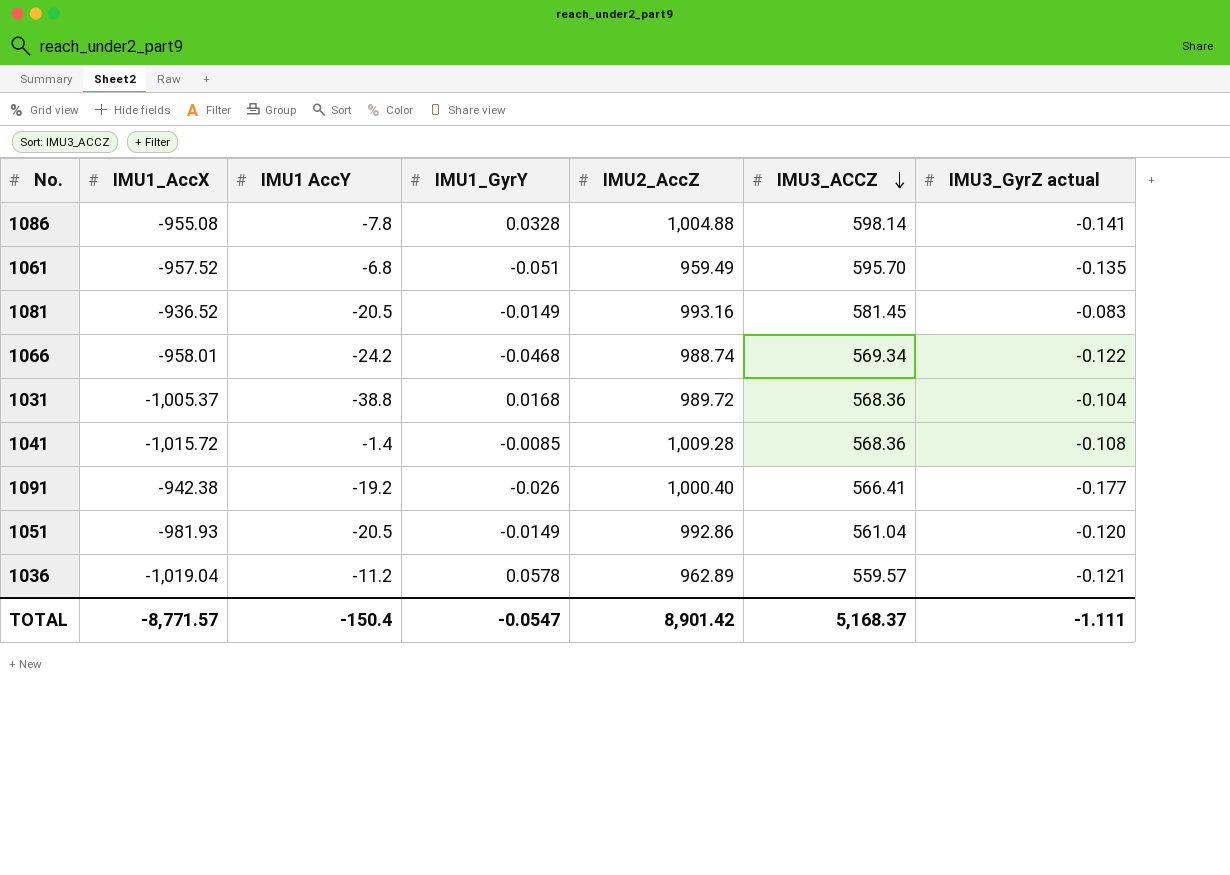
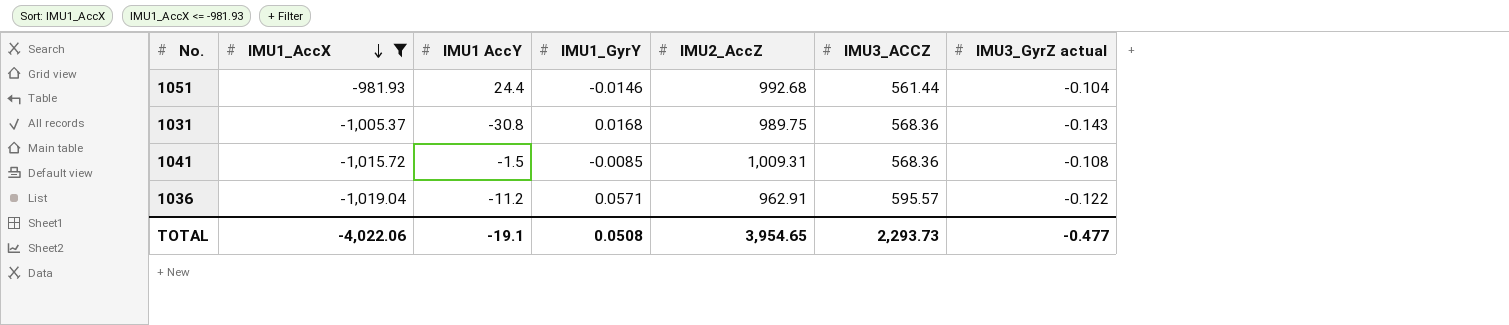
filter: none -> IMU1_AccX <= -981.93
row order: IMU3_ACCZ descending -> IMU1_AccX descending
1051 | IMU1 AccY: -20.5 -> 24.4
1051 | IMU1_GyrY: -0.0149 -> -0.0146
1051 | IMU2_AccZ: 992.86 -> 992.68
1051 | IMU3_ACCZ: 561.04 -> 561.44
1051 | IMU3_GyrZ actual: -0.120 -> -0.104
1031 | IMU1 AccY: -38.8 -> -30.8
1031 | IMU2_AccZ: 989.72 -> 989.75
1031 | IMU3_GyrZ actual: -0.104 -> -0.143
1041 | IMU1 AccY: -1.4 -> -1.5
1041 | IMU2_AccZ: 1,009.28 -> 1,009.31
1036 | IMU1_GyrY: 0.0578 -> 0.0571
1036 | IMU2_AccZ: 962.89 -> 962.91
1036 | IMU3_ACCZ: 559.57 -> 595.57
1036 | IMU3_GyrZ actual: -0.121 -> -0.122
TOTAL | IMU1_AccX: -8,771.57 -> -4,022.06
TOTAL | IMU1 AccY: -150.4 -> -19.1
TOTAL | IMU1_GyrY: -0.0547 -> 0.0508
TOTAL | IMU2_AccZ: 8,901.42 -> 3,954.65
TOTAL | IMU3_ACCZ: 5,168.37 -> 2,293.73
TOTAL | IMU3_GyrZ actual: -1.111 -> -0.477

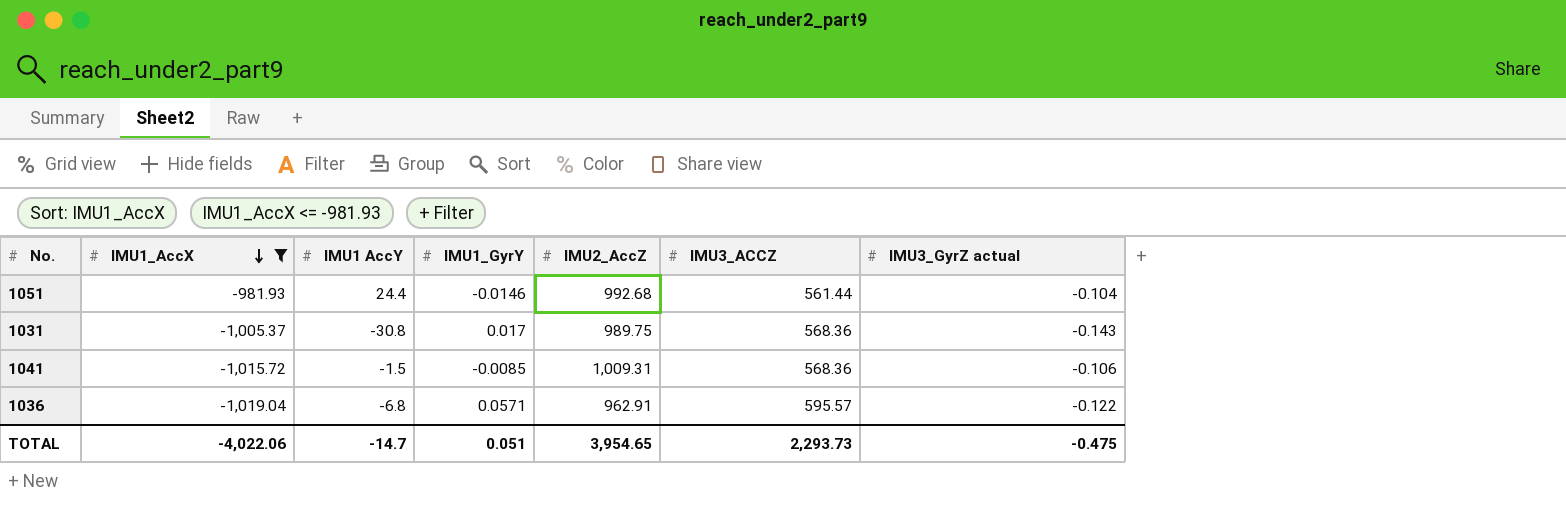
1031 | IMU1_GyrY: 0.0168 -> 0.017
1041 | IMU3_GyrZ actual: -0.108 -> -0.106
1036 | IMU1 AccY: -11.2 -> -6.8
TOTAL | IMU1 AccY: -19.1 -> -14.7
TOTAL | IMU1_GyrY: 0.0508 -> 0.051
TOTAL | IMU3_GyrZ actual: -0.477 -> -0.475

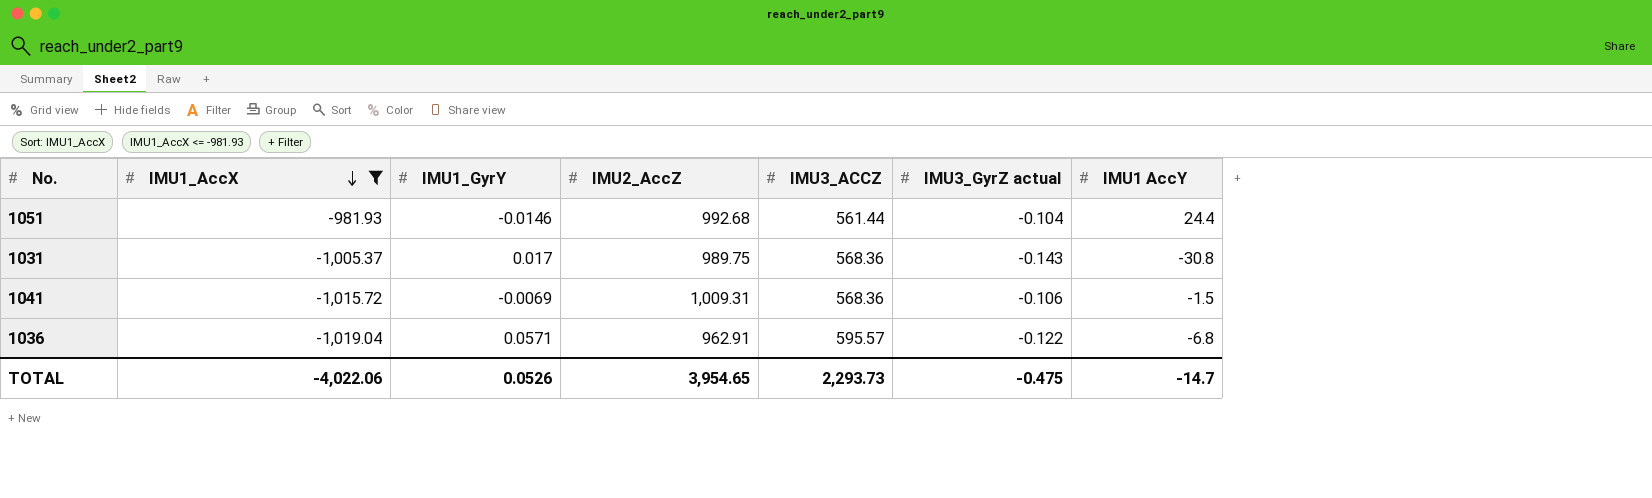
column IMU1 AccY | position: 3 -> 7
1041 | IMU1_GyrY: -0.0085 -> -0.0069
TOTAL | IMU1_GyrY: 0.051 -> 0.0526

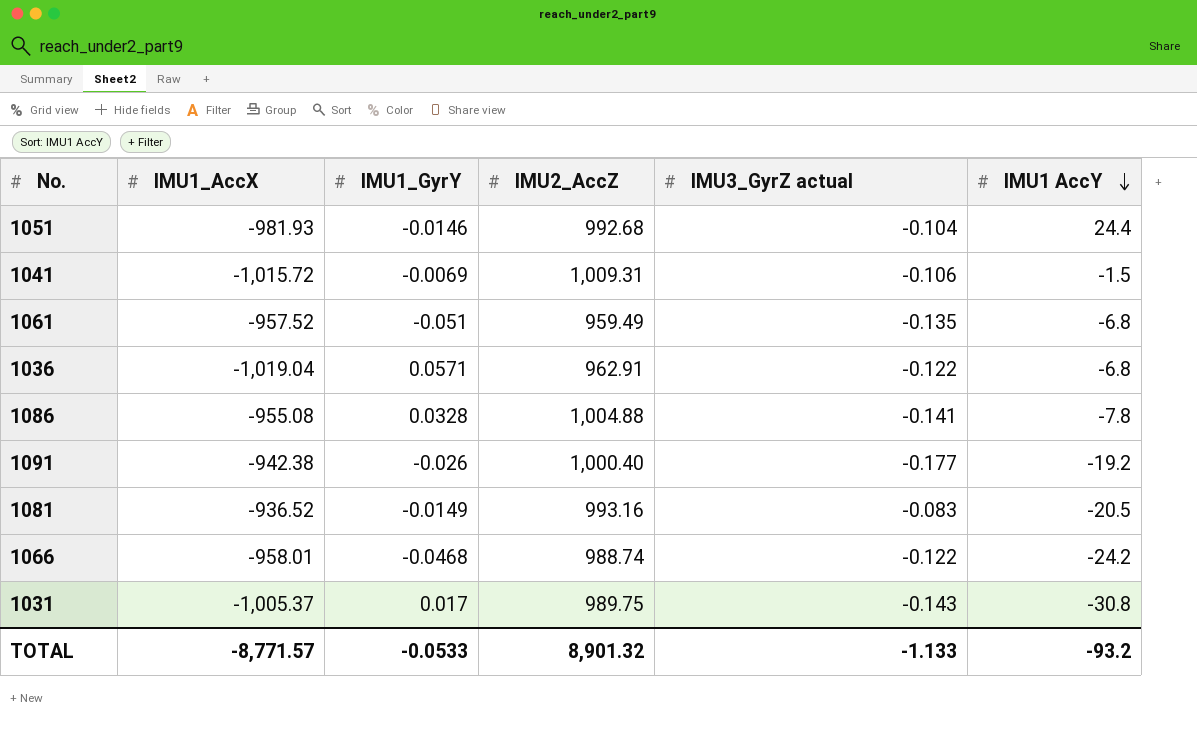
filter: IMU1_AccX <= -981.93 -> none
row order: IMU1_AccX descending -> IMU1 AccY descending
column IMU3_ACCZ | position: 5 -> none
TOTAL | IMU1_AccX: -4,022.06 -> -8,771.57
TOTAL | IMU1_GyrY: 0.0526 -> -0.0533
TOTAL | IMU2_AccZ: 3,954.65 -> 8,901.32
TOTAL | IMU3_GyrZ actual: -0.475 -> -1.133
TOTAL | IMU1 AccY: -14.7 -> -93.2

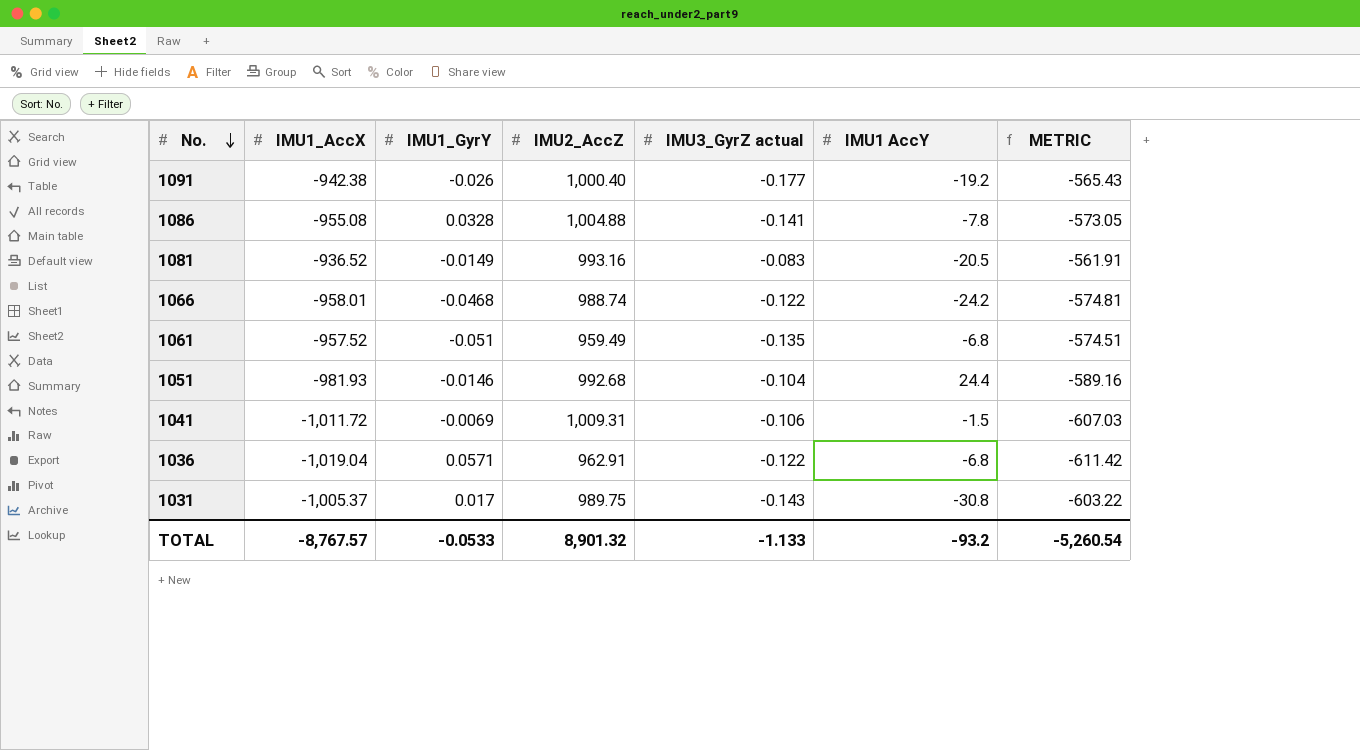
row order: IMU1 AccY descending -> No. descending
column METRIC | formula: none -> [IMU1_AccX] * 0.6
1041 | IMU1_AccX: -1,015.72 -> -1,011.72
TOTAL | IMU1_AccX: -8,771.57 -> -8,767.57

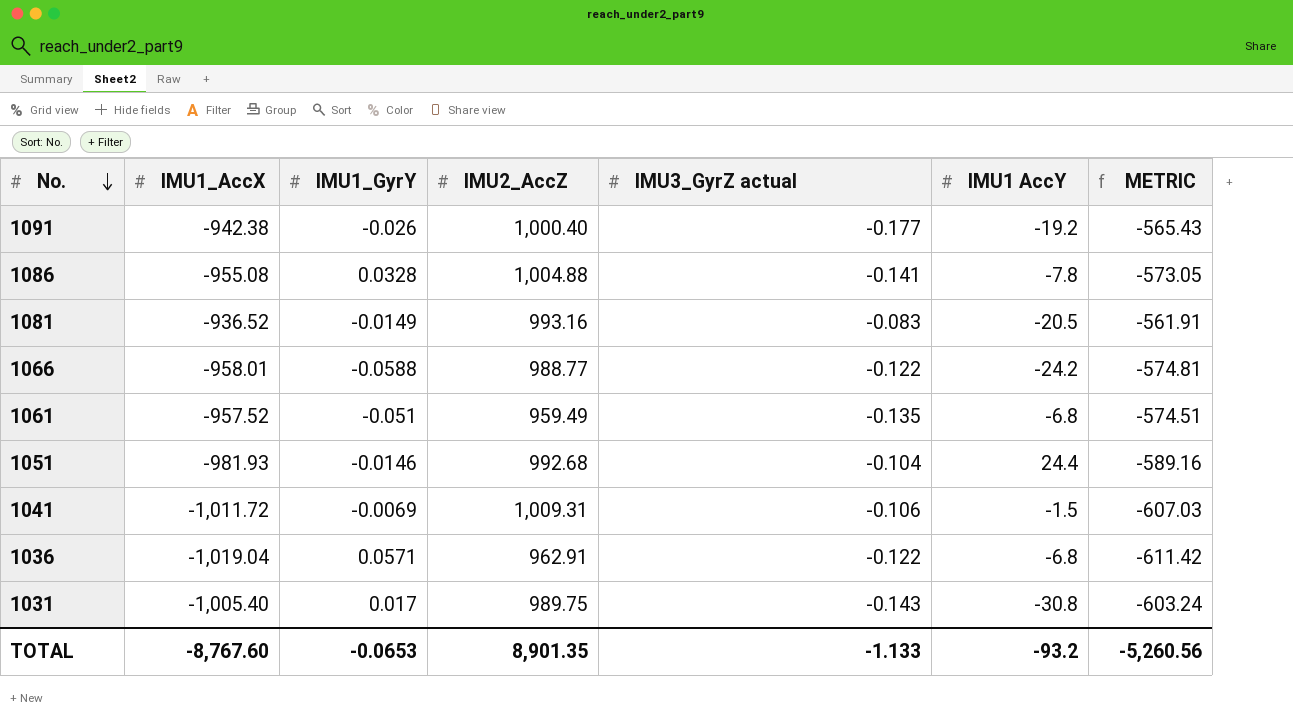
1066 | IMU1_GyrY: -0.0468 -> -0.0588
1066 | IMU2_AccZ: 988.74 -> 988.77
1031 | IMU1_AccX: -1,005.37 -> -1,005.40
1031 | METRIC: -603.22 -> -603.24
TOTAL | IMU1_AccX: -8,767.57 -> -8,767.60
TOTAL | IMU1_GyrY: -0.0533 -> -0.0653
TOTAL | IMU2_AccZ: 8,901.32 -> 8,901.35
TOTAL | METRIC: -5,260.54 -> -5,260.56

